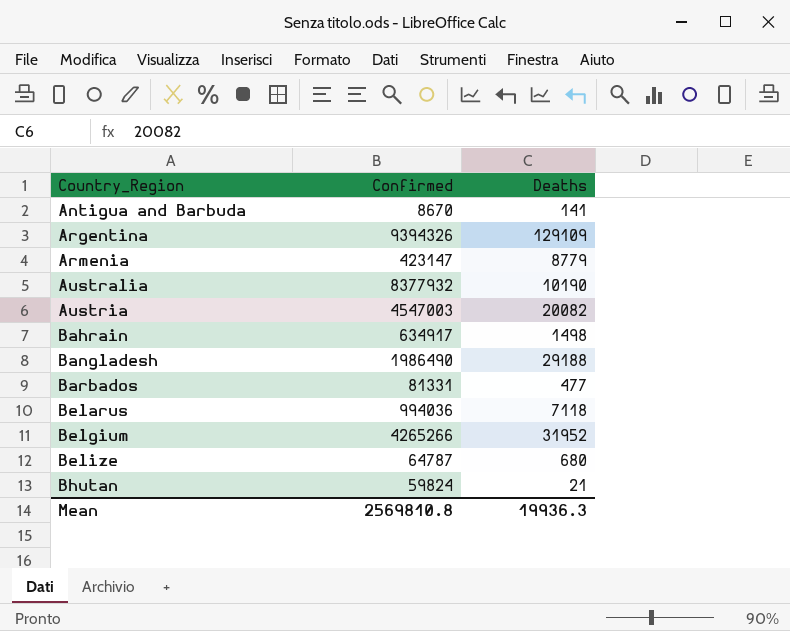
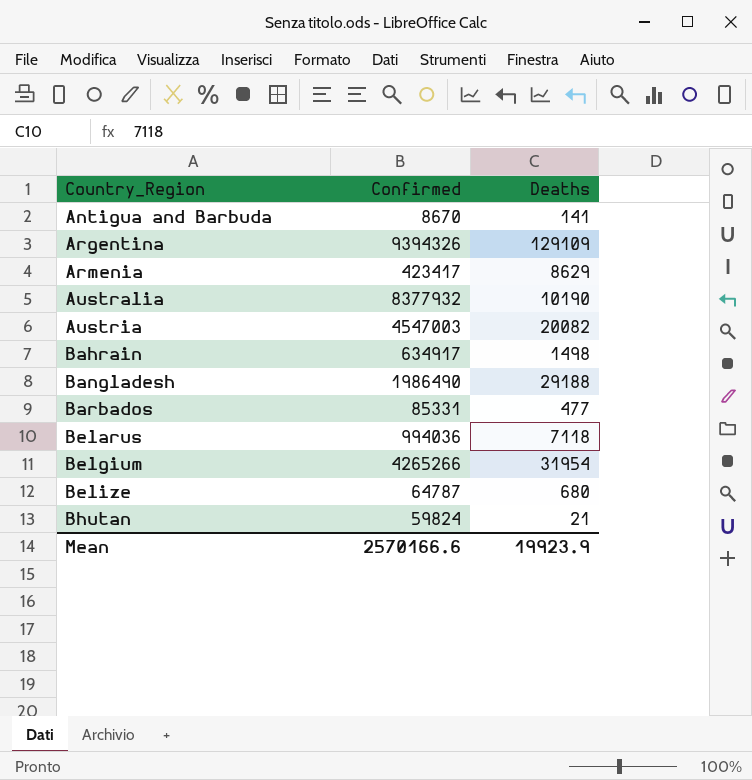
Armenia | Confirmed: 423147 -> 423417
Armenia | Deaths: 8779 -> 8629
Barbados | Confirmed: 81331 -> 85331
Belgium | Deaths: 31952 -> 31954
Mean | Confirmed: 2569810.8 -> 2570166.6
Mean | Deaths: 19936.3 -> 19923.9

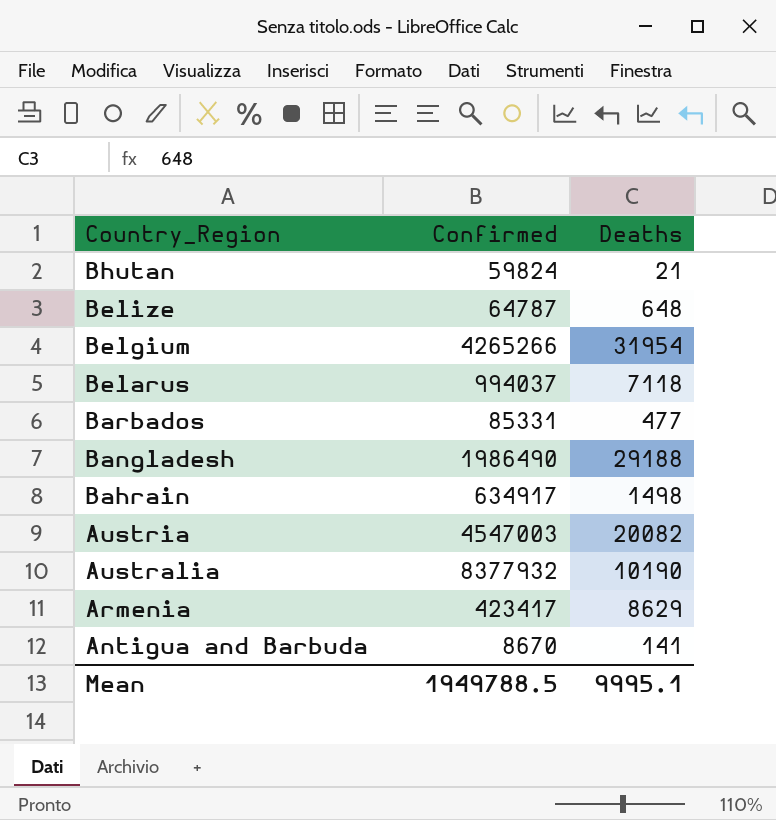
row order: Country_Region ascending -> Country_Region descending
row Argentina: 9394326 | 129109 -> none
Belize | Deaths: 680 -> 648
Belarus | Confirmed: 994036 -> 994037
Mean | Confirmed: 2570166.6 -> 1949788.5
Mean | Deaths: 19923.9 -> 9995.1

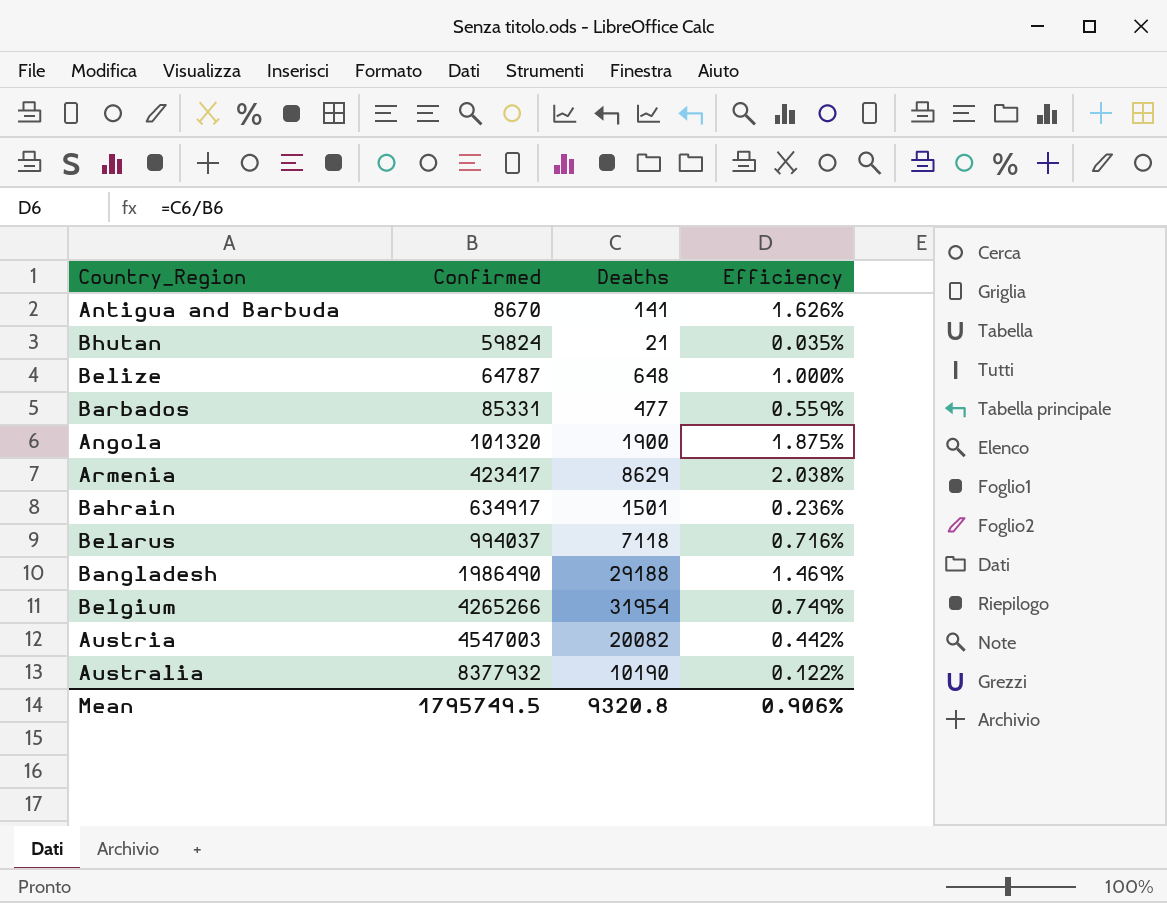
row order: Country_Region descending -> Confirmed ascending
column Efficiency | formula: none -> [Deaths] / [Confirmed]
row Angola: none -> 101320 | 1900 | 1.875%
Bahrain | Deaths: 1498 -> 1501
Mean | Confirmed: 1949788.5 -> 1795749.5
Mean | Deaths: 9995.1 -> 9320.8

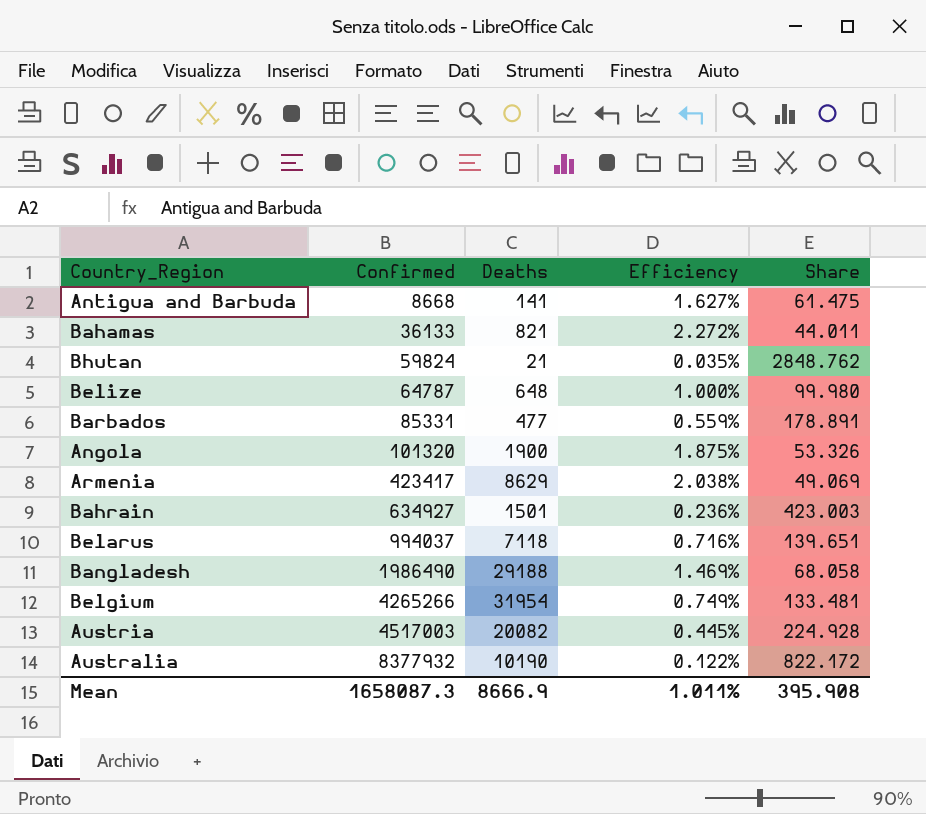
column Share | formula: none -> [Confirmed] / [Deaths]
Antigua and Barbuda | Confirmed: 8670 -> 8668
Antigua and Barbuda | Efficiency: 1.626% -> 1.627%
row Bahamas: none -> 36133 | 821 | 2.272% | 44.011
Bahrain | Confirmed: 634917 -> 634927
Austria | Confirmed: 4547003 -> 4517003
Austria | Efficiency: 0.442% -> 0.445%
Mean | Confirmed: 1795749.5 -> 1658087.3
Mean | Deaths: 9320.8 -> 8666.9
Mean | Efficiency: 0.906% -> 1.011%

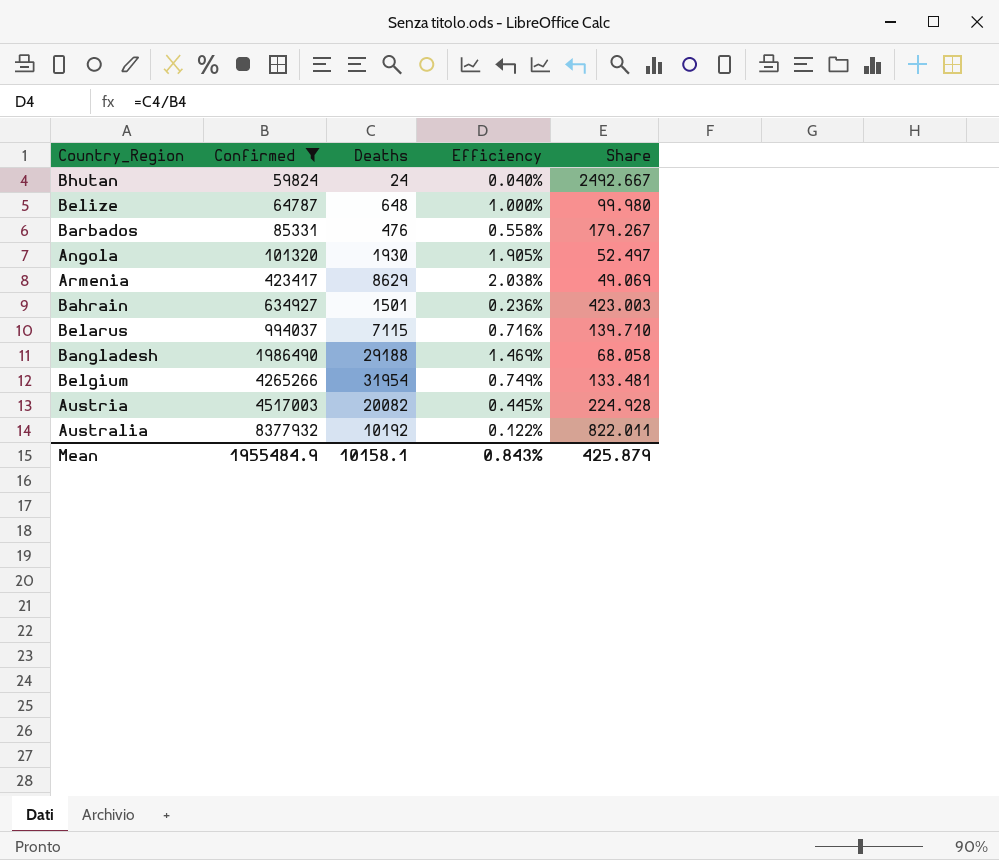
filter: none -> Confirmed >= 59824
Bhutan | Deaths: 21 -> 24
Bhutan | Efficiency: 0.035% -> 0.040%
Bhutan | Share: 2848.762 -> 2492.667
Barbados | Deaths: 477 -> 476
Barbados | Efficiency: 0.559% -> 0.558%
Barbados | Share: 178.891 -> 179.267
Angola | Deaths: 1900 -> 1930
Angola | Efficiency: 1.875% -> 1.905%
Angola | Share: 53.326 -> 52.497
Belarus | Deaths: 7118 -> 7115
Belarus | Share: 139.651 -> 139.710
Australia | Deaths: 10190 -> 10192
Australia | Share: 822.172 -> 822.011
Mean | Confirmed: 1658087.3 -> 1955484.9
Mean | Deaths: 8666.9 -> 10158.1
Mean | Efficiency: 1.011% -> 0.843%
Mean | Share: 395.908 -> 425.879

